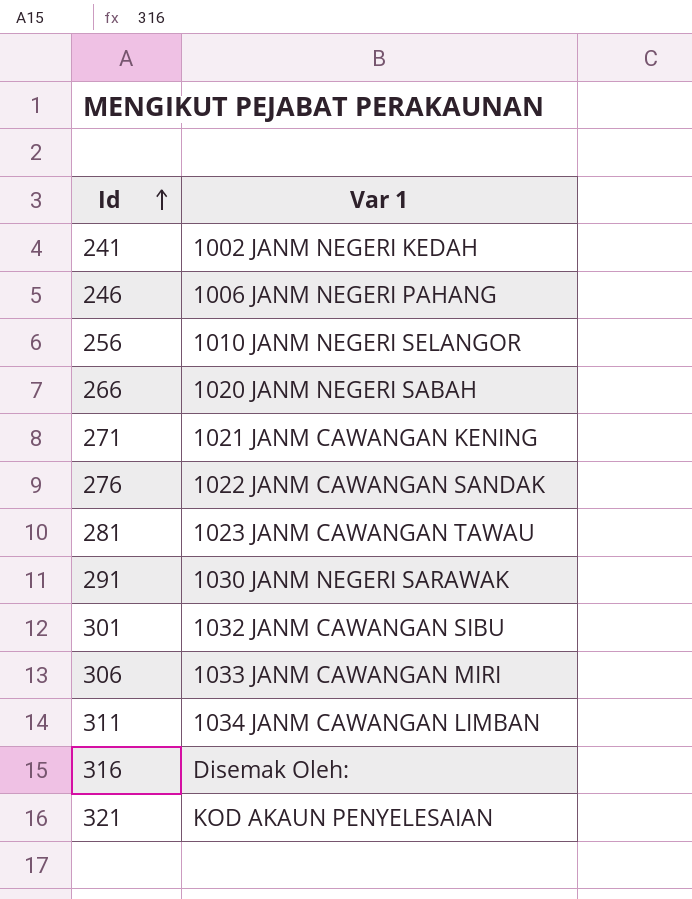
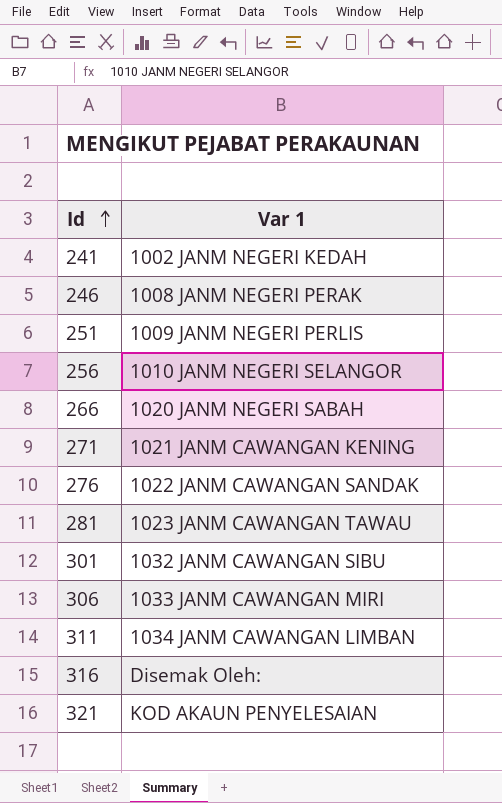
row 291: 1030 JANM NEGERI SARAWAK -> none
246 | Var 1: 1006 JANM NEGERI PAHANG -> 1008 JANM NEGERI PERAK
row 251: none -> 1009 JANM NEGERI PERLIS

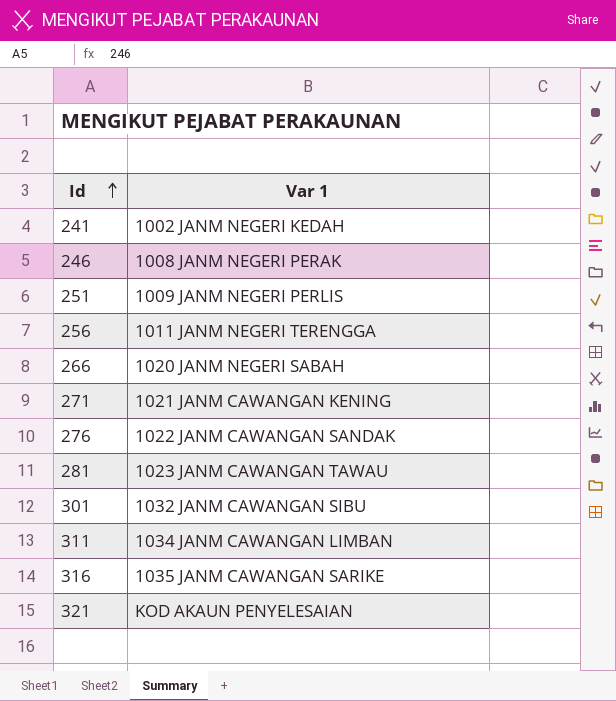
row 306: 1033 JANM CAWANGAN MIRI -> none
256 | Var 1: 1010 JANM NEGERI SELANGOR -> 1011 JANM NEGERI TERENGGA
316 | Var 1: Disemak Oleh: -> 1035 JANM CAWANGAN SARIKE

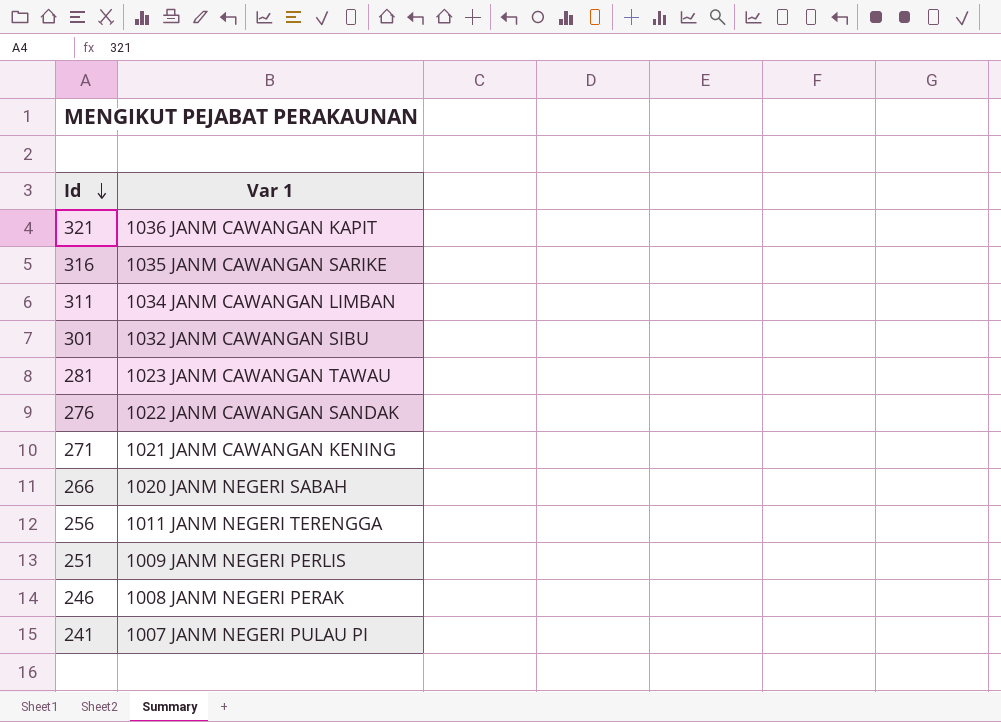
row order: Id ascending -> Id descending
321 | Var 1: KOD AKAUN PENYELESAIAN -> 1036 JANM CAWANGAN KAPIT
241 | Var 1: 1002 JANM NEGERI KEDAH -> 1007 JANM NEGERI PULAU PI

